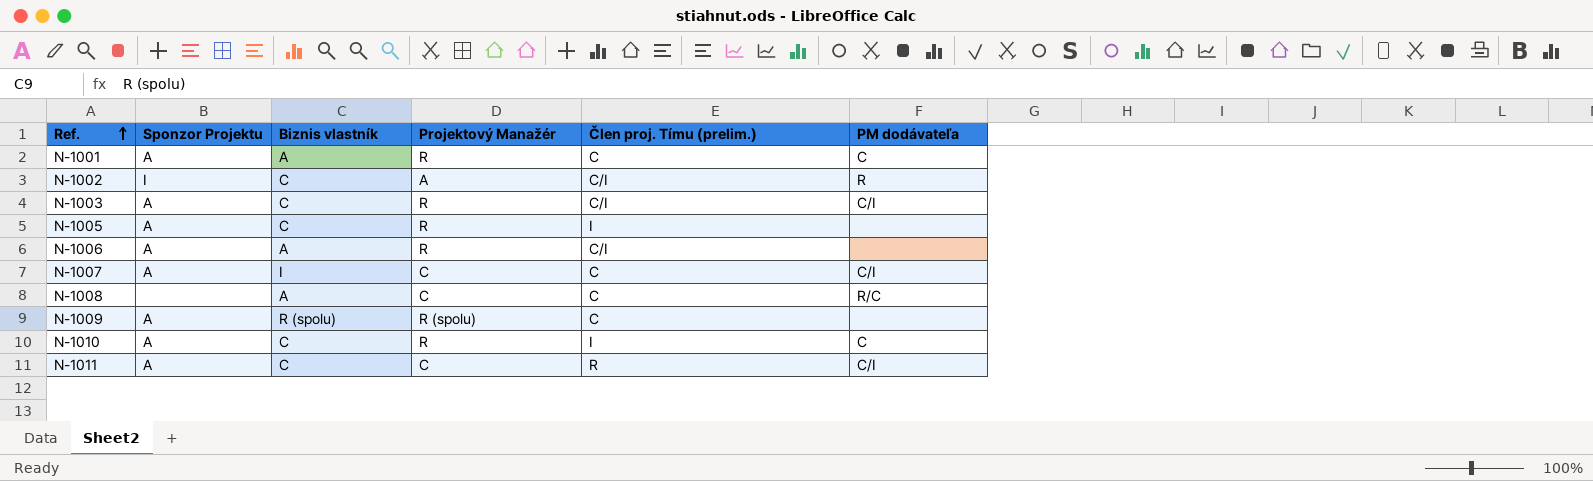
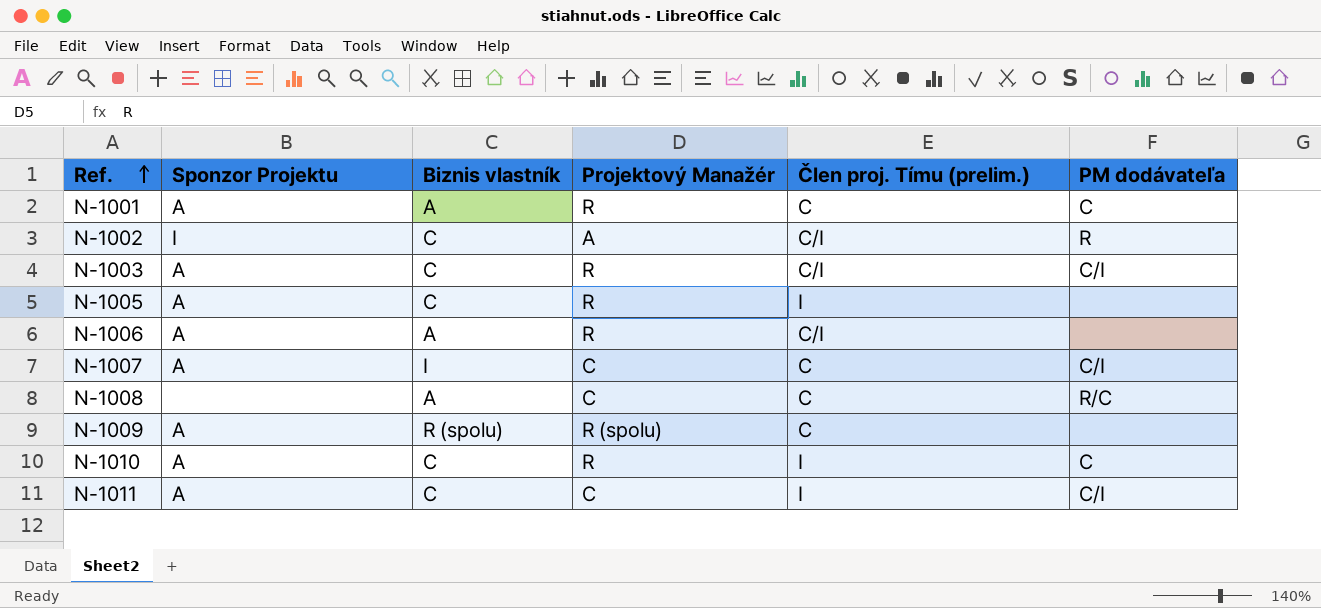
N-1011 | Člen proj. Tímu (prelim.): R -> I

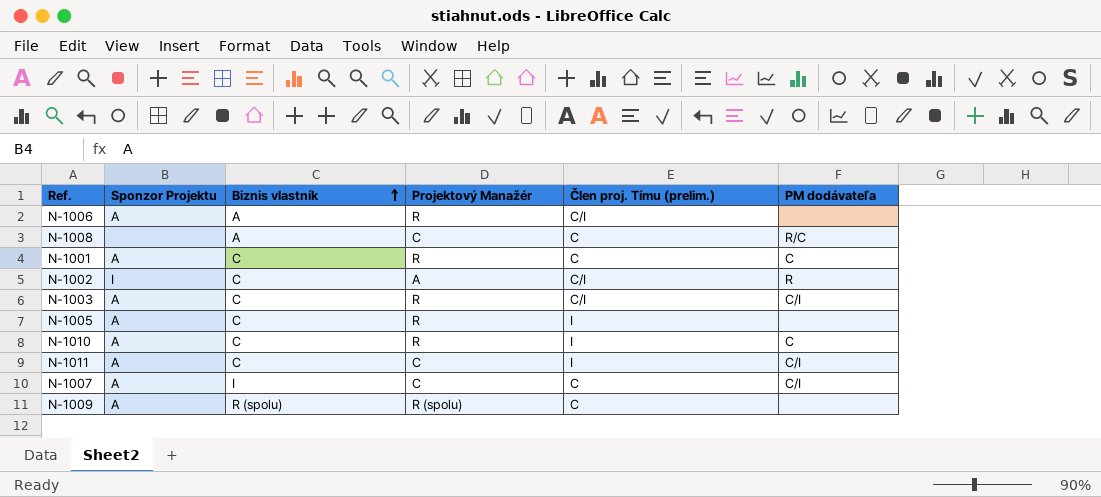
row order: Ref. ascending -> Biznis vlastník ascending
N-1001 | Biznis vlastník: A -> C

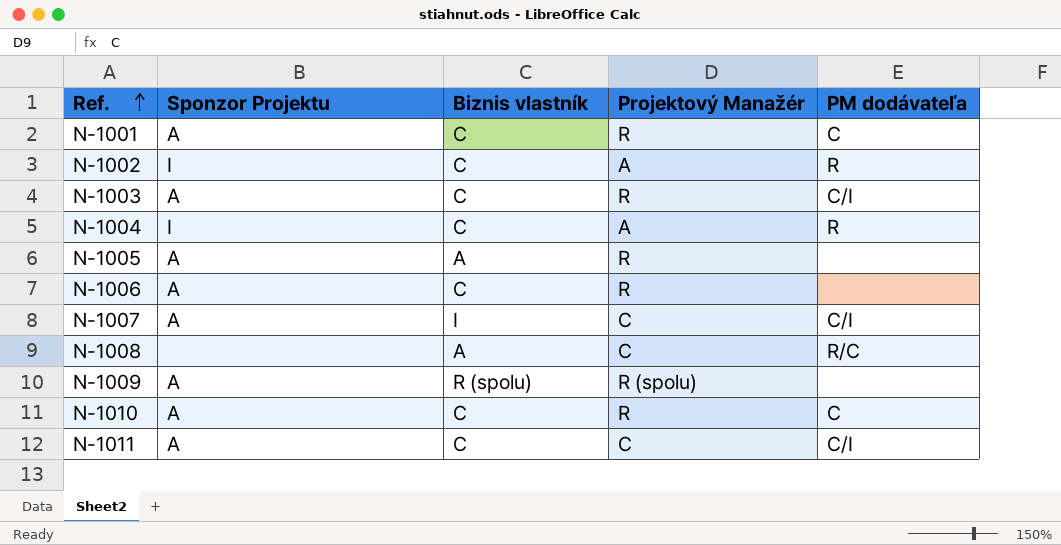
row order: Biznis vlastník ascending -> Ref. ascending
column Člen proj. Tímu (prelim.) | position: 5 -> none
row N-1004: none -> I | C | A | R
N-1005 | Biznis vlastník: C -> A
N-1006 | Biznis vlastník: A -> C

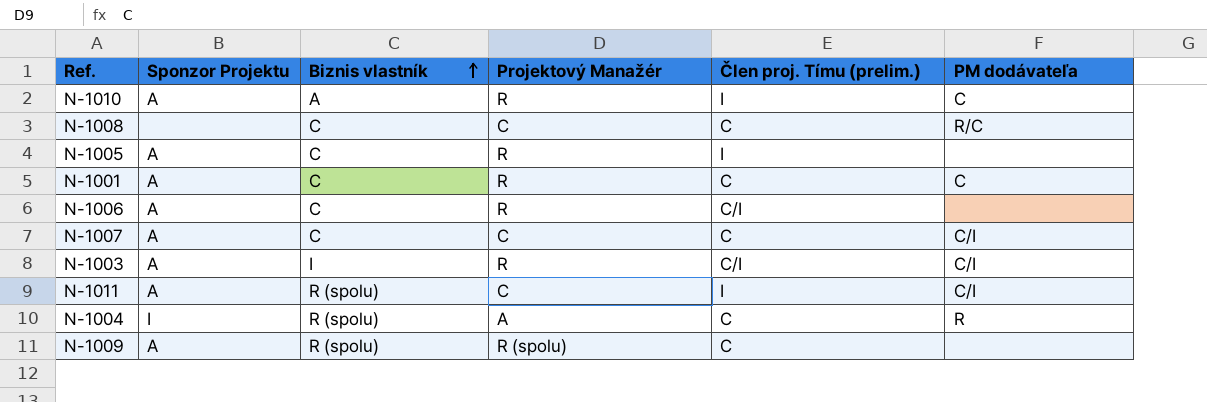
row order: Ref. ascending -> Biznis vlastník ascending
column Člen proj. Tímu (prelim.) | position: none -> 5
row N-1002: I | C | A | R -> none
N-1010 | Biznis vlastník: C -> A
N-1008 | Biznis vlastník: A -> C
N-1005 | Biznis vlastník: A -> C
N-1007 | Biznis vlastník: I -> C
N-1003 | Biznis vlastník: C -> I
N-1011 | Biznis vlastník: C -> R (spolu)
N-1004 | Biznis vlastník: C -> R (spolu)

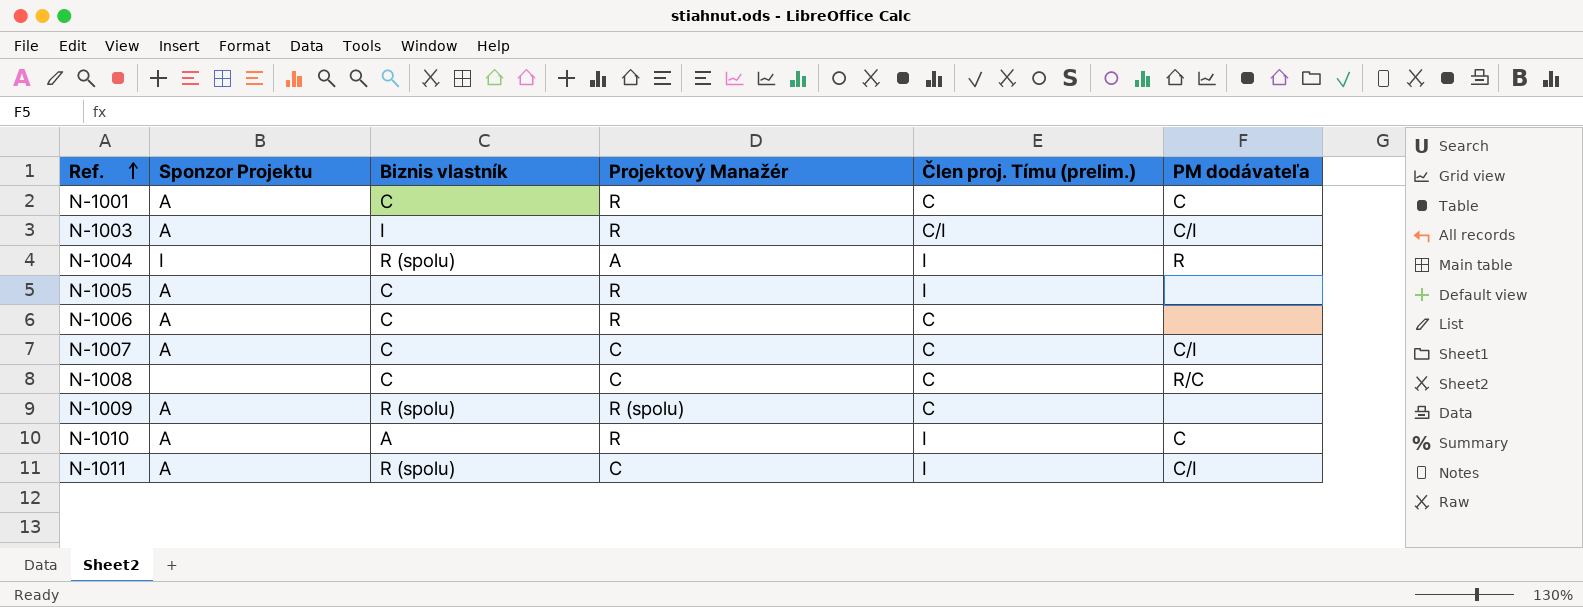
row order: Biznis vlastník ascending -> Ref. ascending
N-1004 | Člen proj. Tímu (prelim.): C -> I
N-1006 | Člen proj. Tímu (prelim.): C/I -> C

